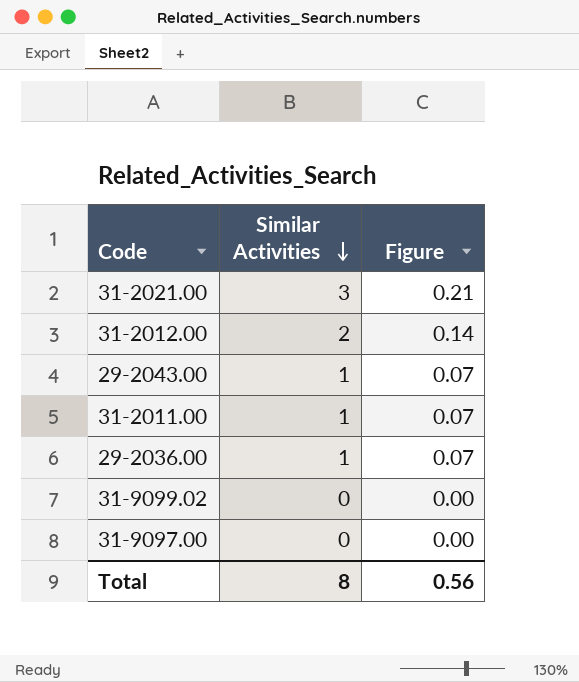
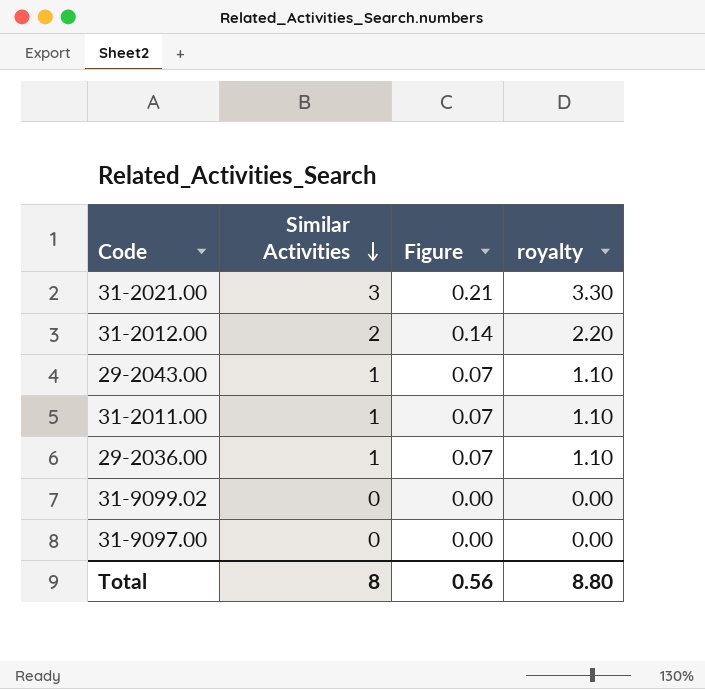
column royalty | formula: none -> [Similar Activities] * 1.1

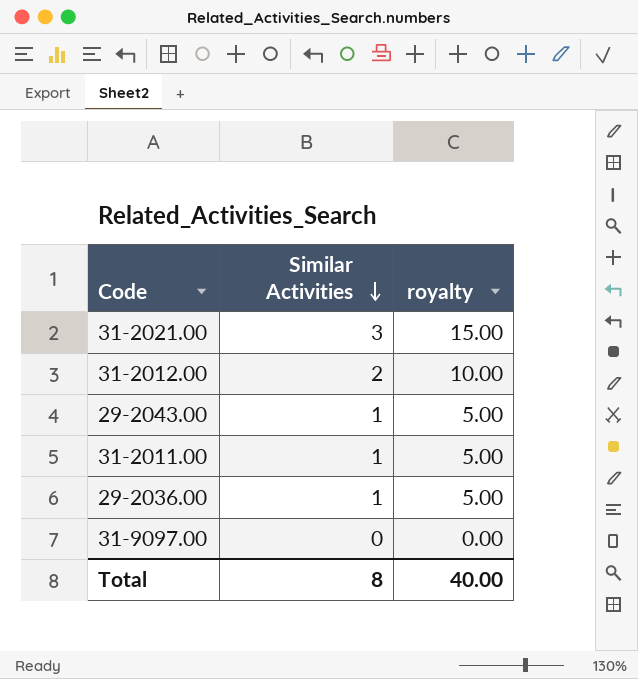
column Figure | formula: [Similar Activities] * 0.07 -> none
column royalty | formula: [Similar Activities] * 1.1 -> [Similar Activities] * 5
row 31-9099.02: 0 | 0.00 | 0.00 -> none
Total | royalty: 8.80 -> 40.00

